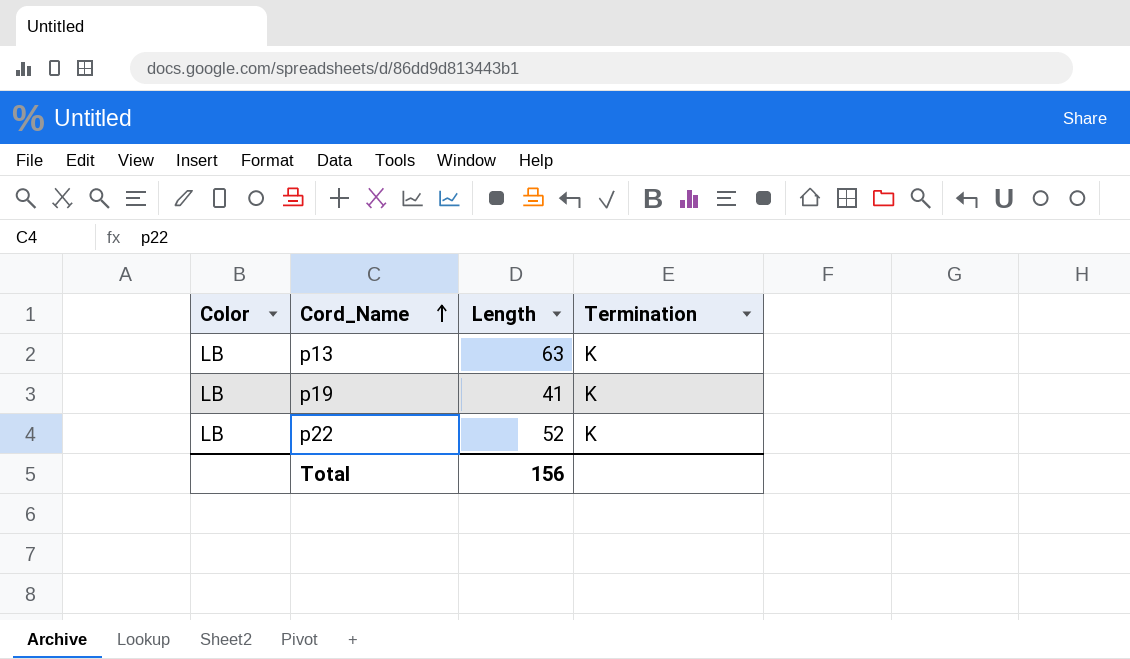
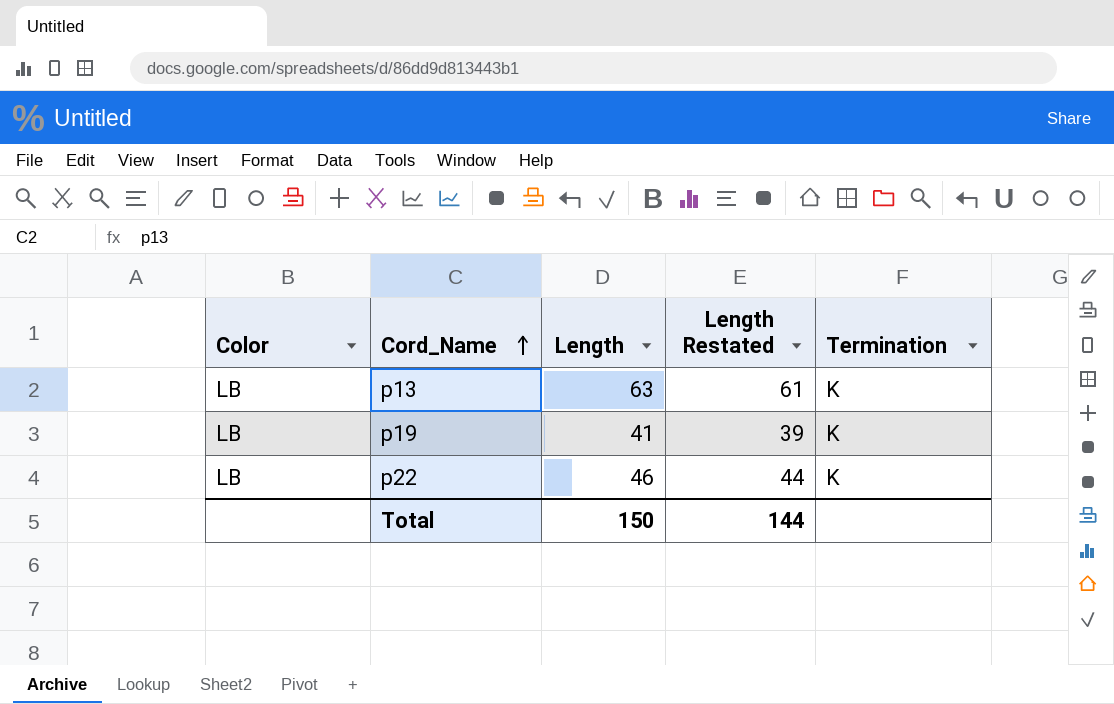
column Length Restated | formula: none -> [Length] - 2
p22 | Length: 52 -> 46
Total | Length: 156 -> 150

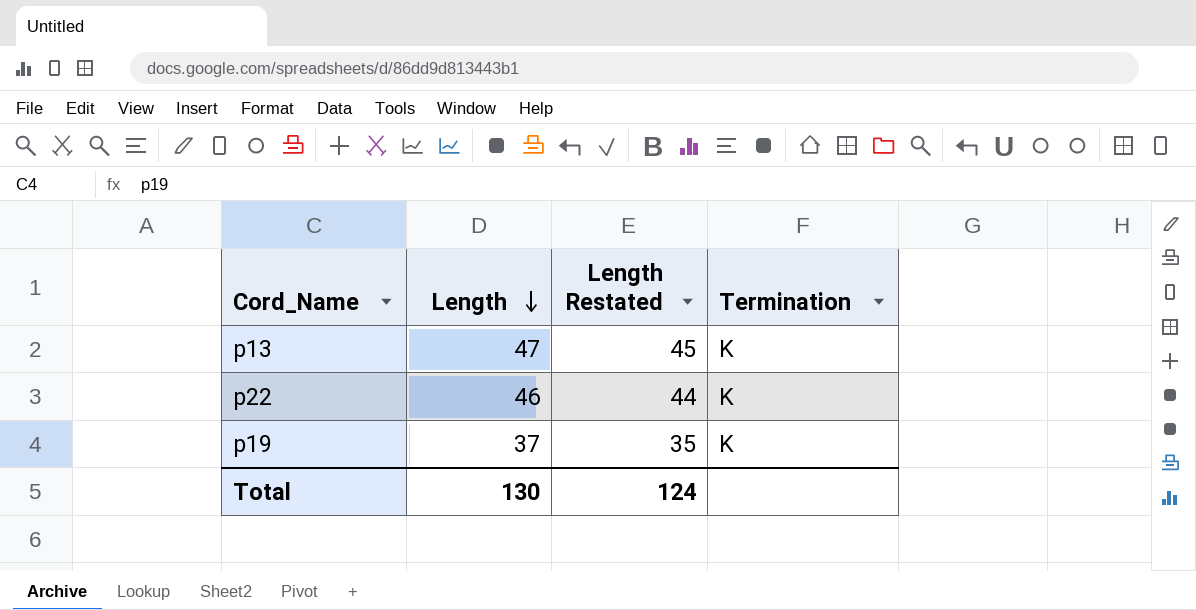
row order: Cord_Name ascending -> Length descending
column Color | position: 1 -> none
p13 | Length: 63 -> 47
p13 | Length Restated: 61 -> 45
p19 | Length: 41 -> 37
p19 | Length Restated: 39 -> 35
Total | Length: 150 -> 130
Total | Length Restated: 144 -> 124

